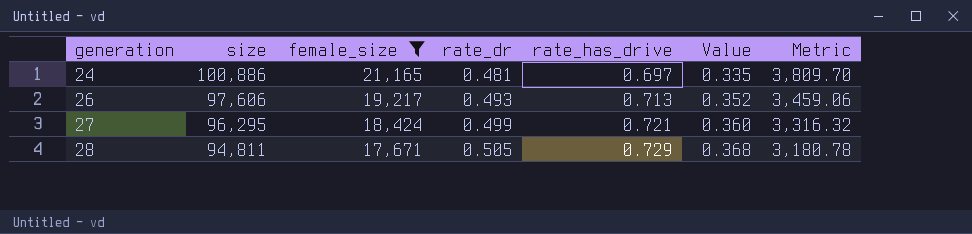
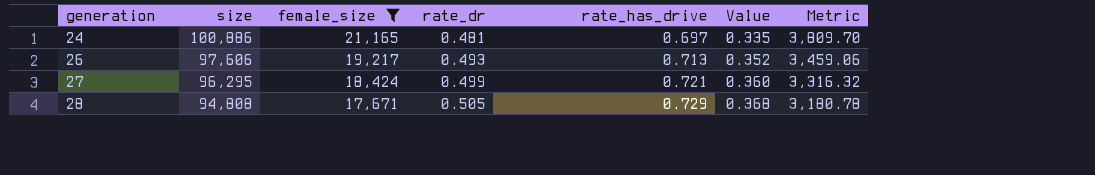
28 | size: 94,811 -> 94,808

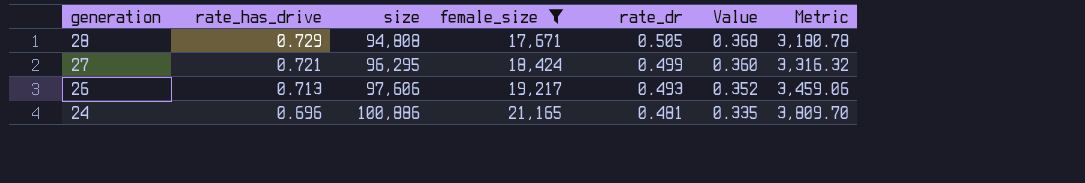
row order: generation ascending -> generation descending
column rate_has_drive | position: 5 -> 2
24 | rate_has_drive: 0.697 -> 0.696

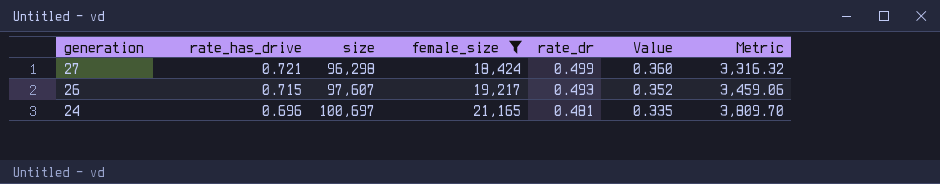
row 28: 0.729 | 94,808 | 17,671 | 0.505 | 0.368 | 3,180.78 -> none
27 | size: 96,295 -> 96,298
26 | rate_has_drive: 0.713 -> 0.715
26 | size: 97,606 -> 97,607
24 | size: 100,886 -> 100,697

